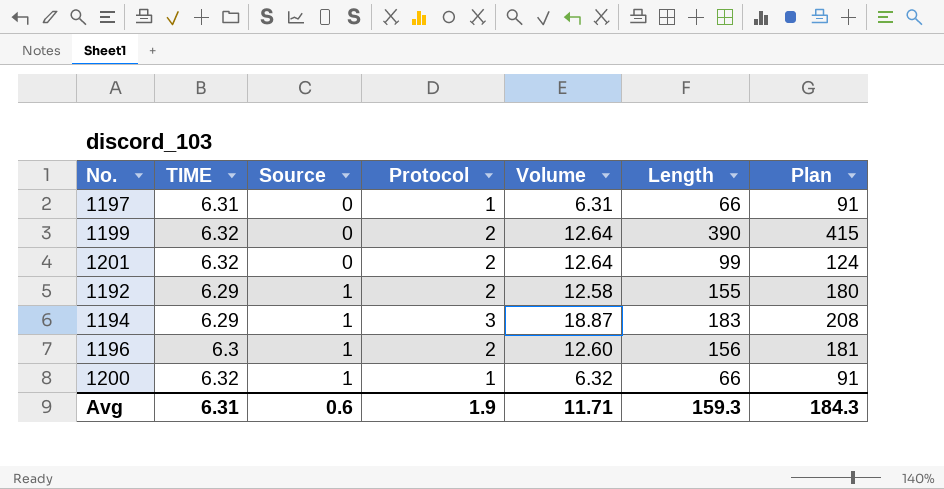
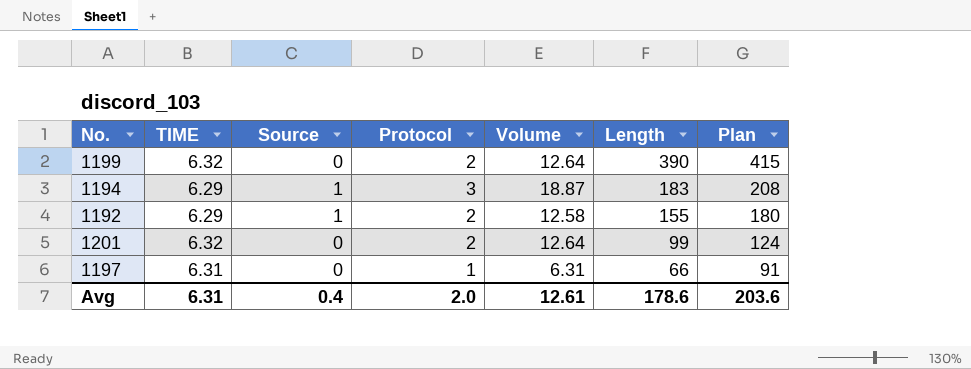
row order: Source ascending -> Length descending
row 1196: 6.3 | 1 | 2 | 12.60 | 156 | 181 -> none
row 1200: 6.32 | 1 | 1 | 6.32 | 66 | 91 -> none
Avg | Source: 0.6 -> 0.4
Avg | Protocol: 1.9 -> 2.0
Avg | Volume: 11.71 -> 12.61
Avg | Length: 159.3 -> 178.6
Avg | Plan: 184.3 -> 203.6

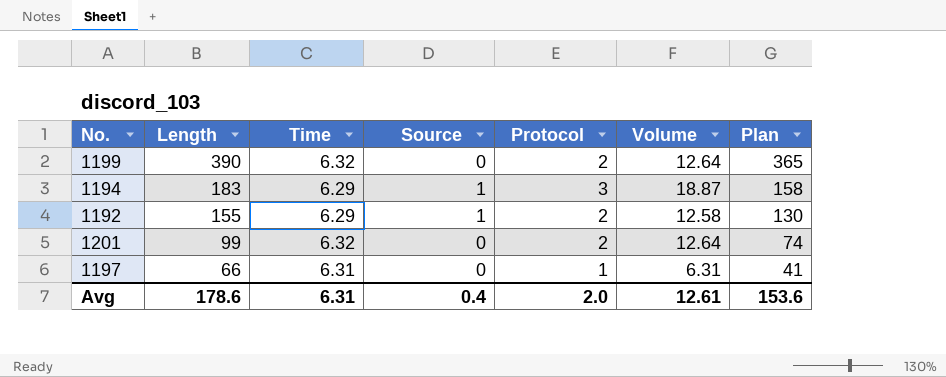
column Length | position: 6 -> 2
column name: TIME -> Time
column Plan | formula: [Length] + 25 -> [Length] - 25
Avg | Plan: 203.6 -> 153.6

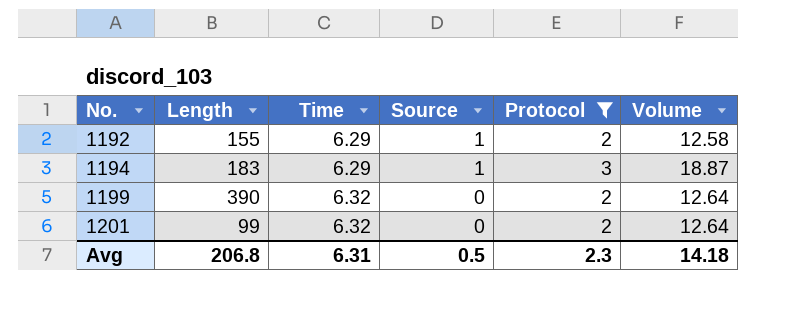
filter: none -> Protocol != 1
row order: Length descending -> No. ascending
column Plan | formula: [Length] - 25 -> none
Avg | Length: 178.6 -> 206.8
Avg | Source: 0.4 -> 0.5
Avg | Protocol: 2.0 -> 2.3
Avg | Volume: 12.61 -> 14.18

